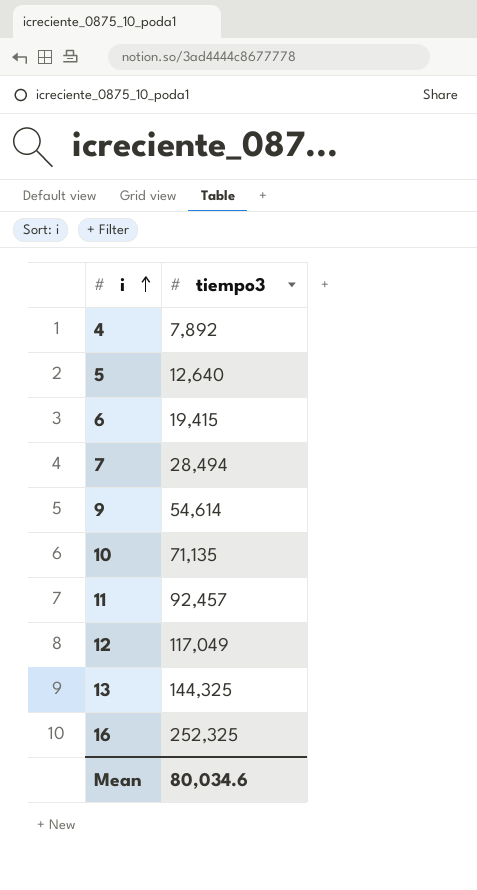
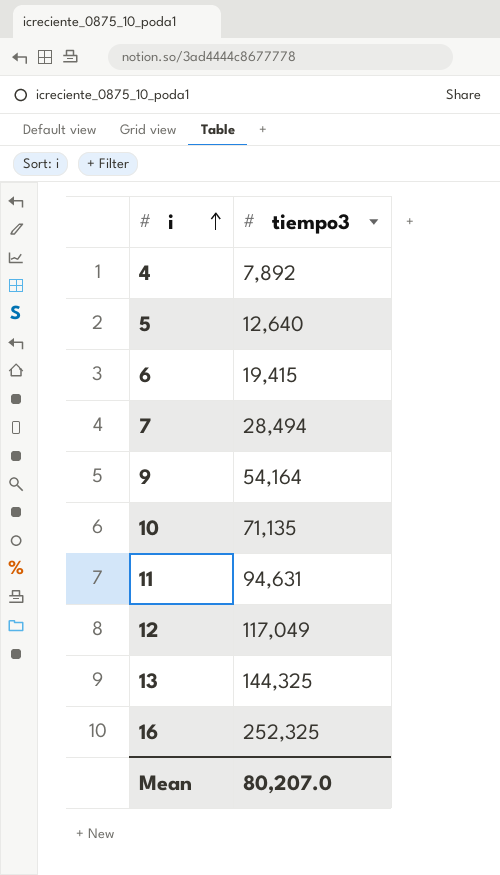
9 | tiempo3: 54,614 -> 54,164
11 | tiempo3: 92,457 -> 94,631
Mean | tiempo3: 80,034.6 -> 80,207.0

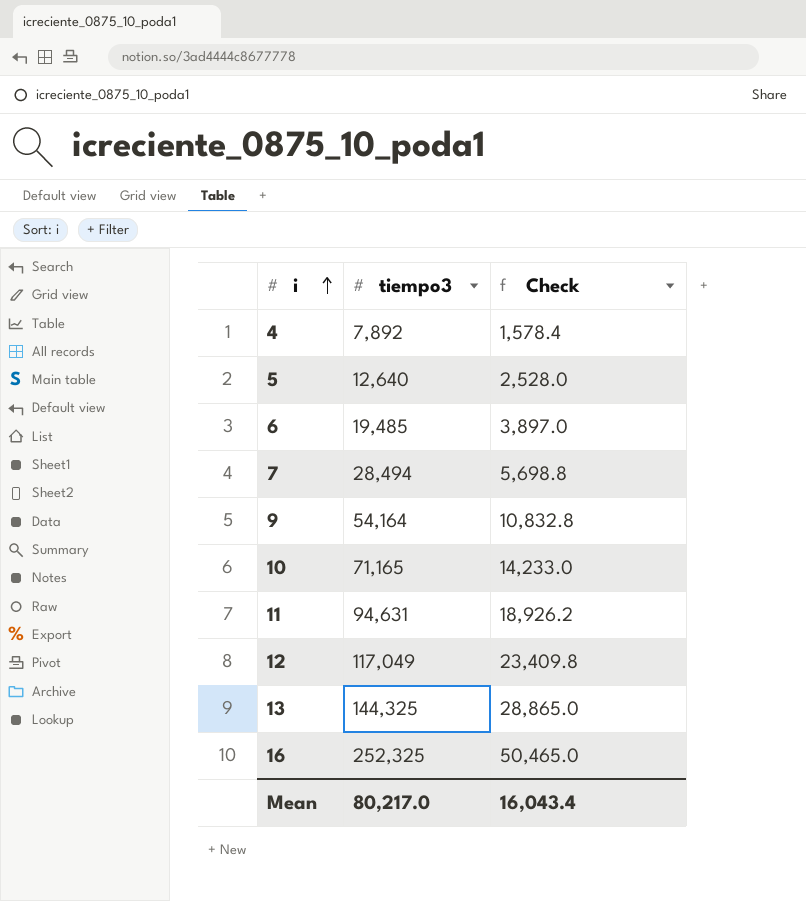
column Check | formula: none -> [tiempo3] * 0.2
6 | tiempo3: 19,415 -> 19,485
10 | tiempo3: 71,135 -> 71,165
Mean | tiempo3: 80,207.0 -> 80,217.0

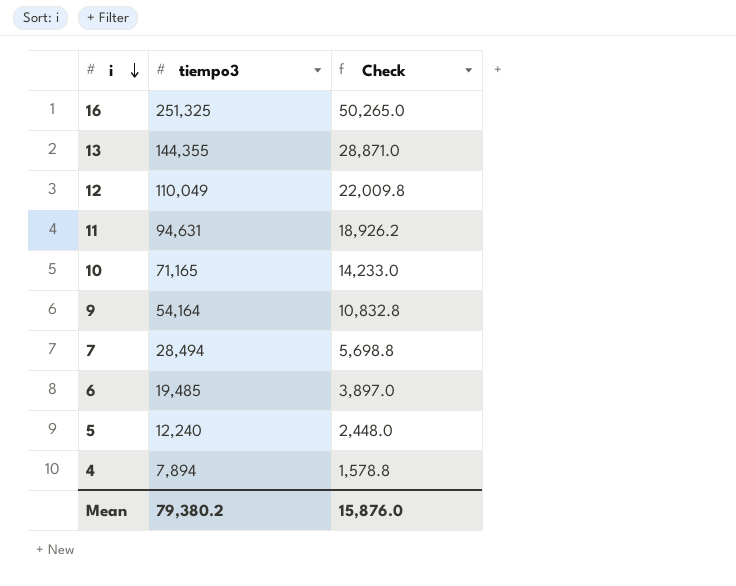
row order: i ascending -> i descending
16 | tiempo3: 252,325 -> 251,325
16 | Check: 50,465.0 -> 50,265.0
13 | tiempo3: 144,325 -> 144,355
13 | Check: 28,865.0 -> 28,871.0
12 | tiempo3: 117,049 -> 110,049
12 | Check: 23,409.8 -> 22,009.8
5 | tiempo3: 12,640 -> 12,240
5 | Check: 2,528.0 -> 2,448.0
4 | tiempo3: 7,892 -> 7,894
4 | Check: 1,578.4 -> 1,578.8
Mean | tiempo3: 80,217.0 -> 79,380.2
Mean | Check: 16,043.4 -> 15,876.0

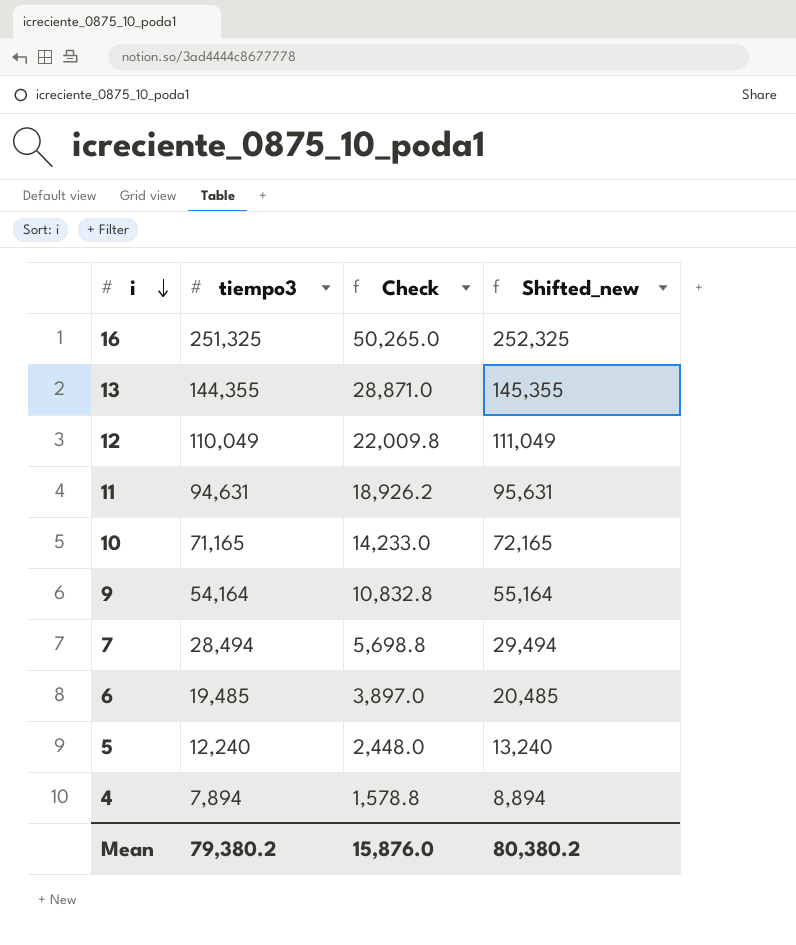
column Shifted_new | formula: none -> [tiempo3] + 1000

